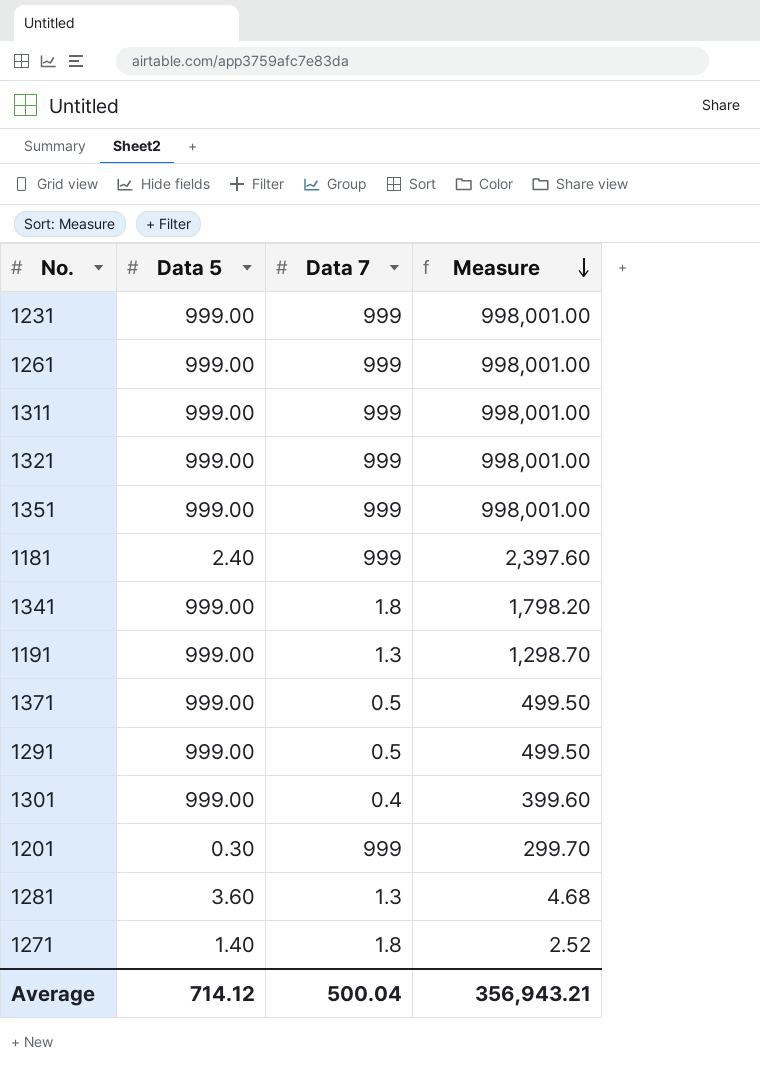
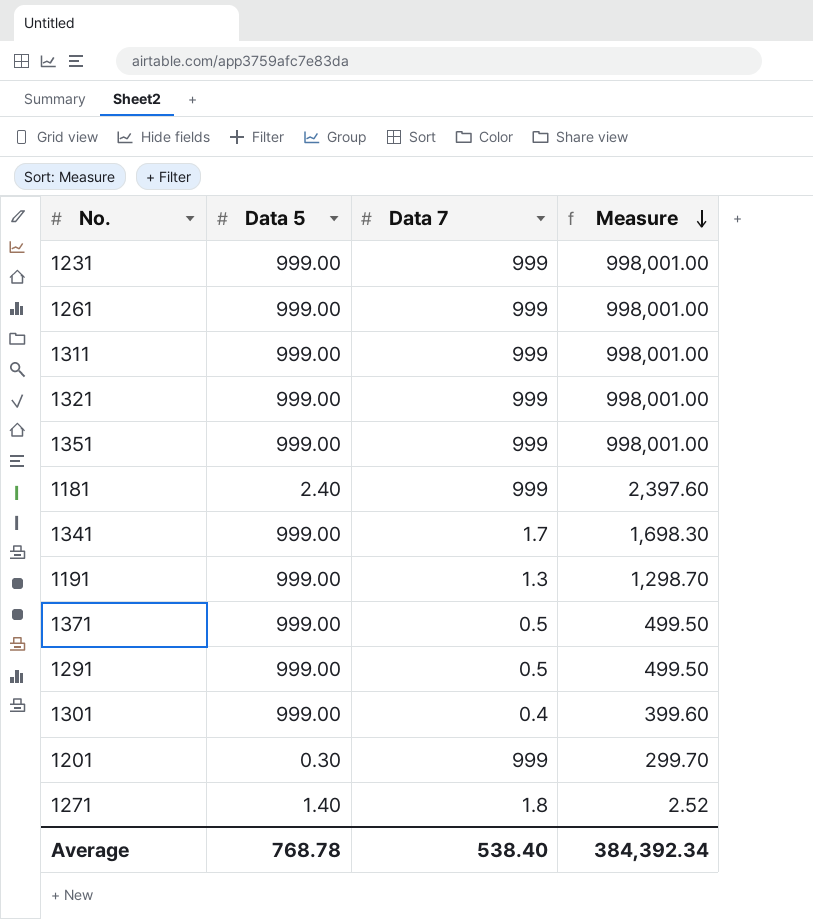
row 1281: 3.60 | 1.3 | 4.68 -> none
1341 | Data 7: 1.8 -> 1.7
1341 | Measure: 1,798.20 -> 1,698.30
Average | Data 5: 714.12 -> 768.78
Average | Data 7: 500.04 -> 538.40
Average | Measure: 356,943.21 -> 384,392.34

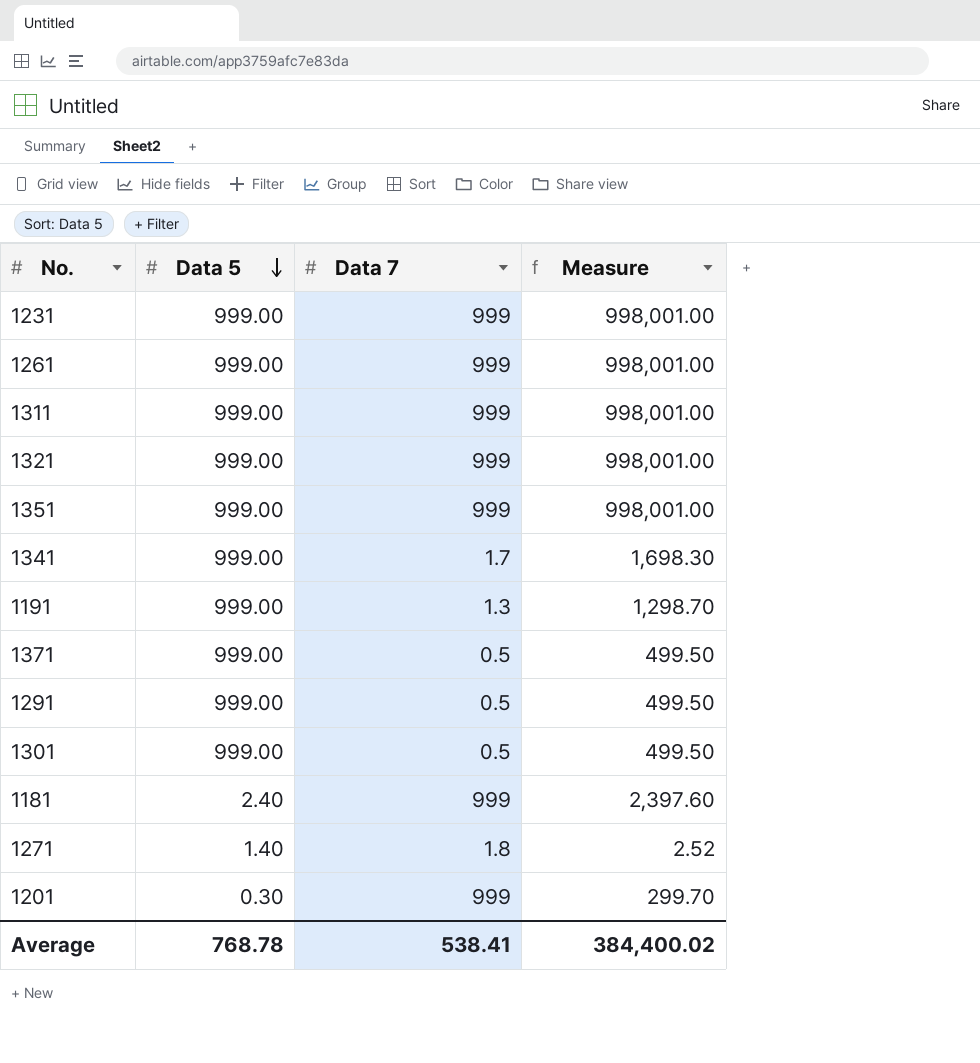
row order: Measure descending -> Data 5 descending
1301 | Data 7: 0.4 -> 0.5
1301 | Measure: 399.60 -> 499.50
Average | Data 7: 538.40 -> 538.41
Average | Measure: 384,392.34 -> 384,400.02

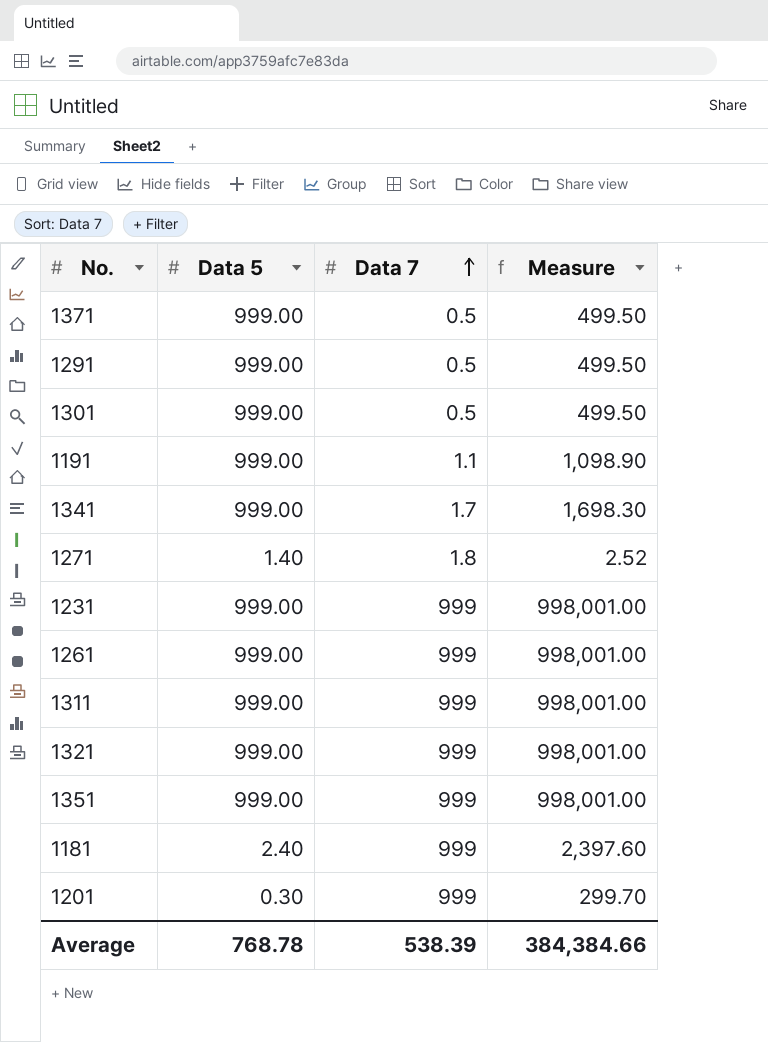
row order: Data 5 descending -> Data 7 ascending
1191 | Data 7: 1.3 -> 1.1
1191 | Measure: 1,298.70 -> 1,098.90
Average | Data 7: 538.41 -> 538.39
Average | Measure: 384,400.02 -> 384,384.66

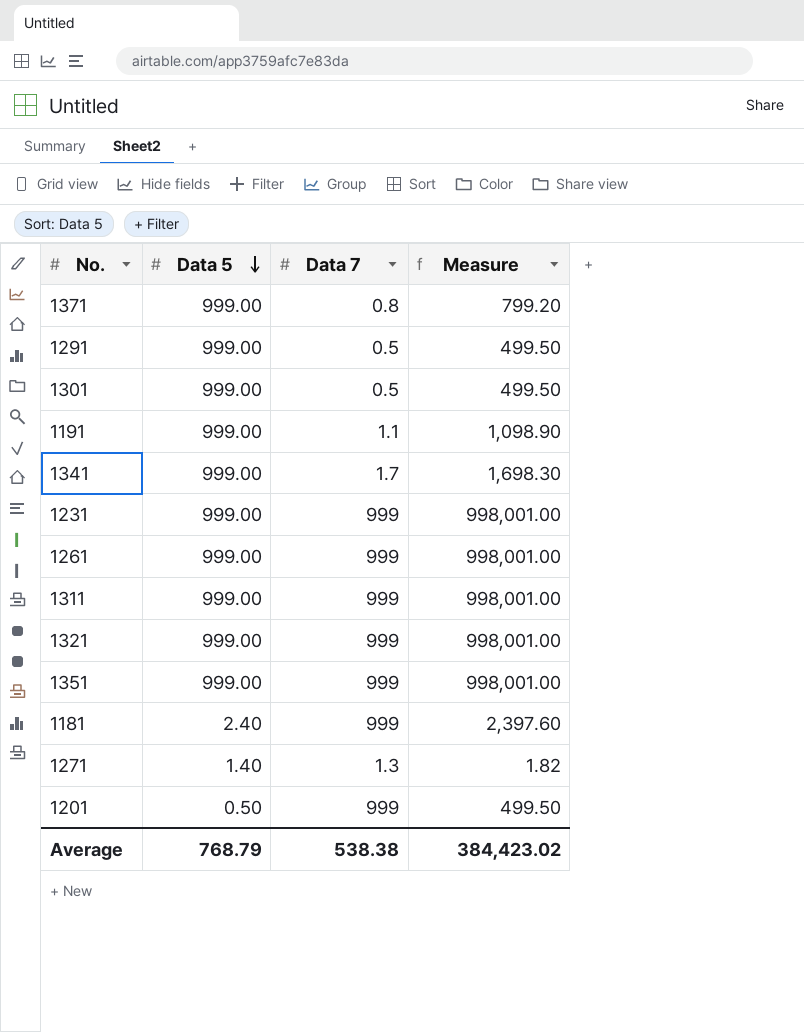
row order: Data 7 ascending -> Data 5 descending
1371 | Data 7: 0.5 -> 0.8
1371 | Measure: 499.50 -> 799.20
1271 | Data 7: 1.8 -> 1.3
1271 | Measure: 2.52 -> 1.82
1201 | Data 5: 0.30 -> 0.50
1201 | Measure: 299.70 -> 499.50
Average | Data 5: 768.78 -> 768.79
Average | Data 7: 538.39 -> 538.38
Average | Measure: 384,384.66 -> 384,423.02

